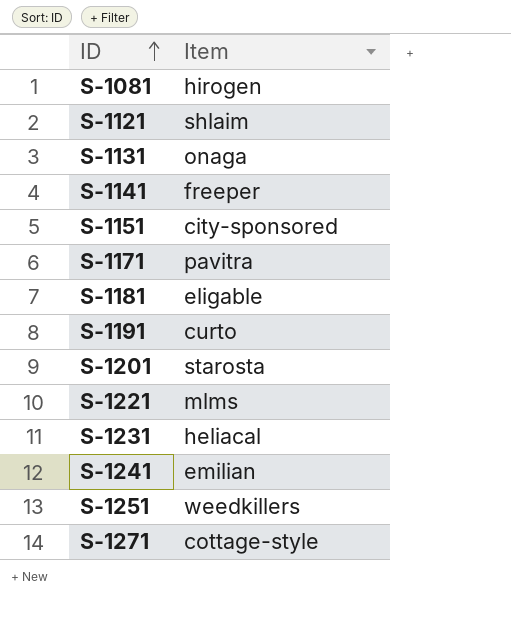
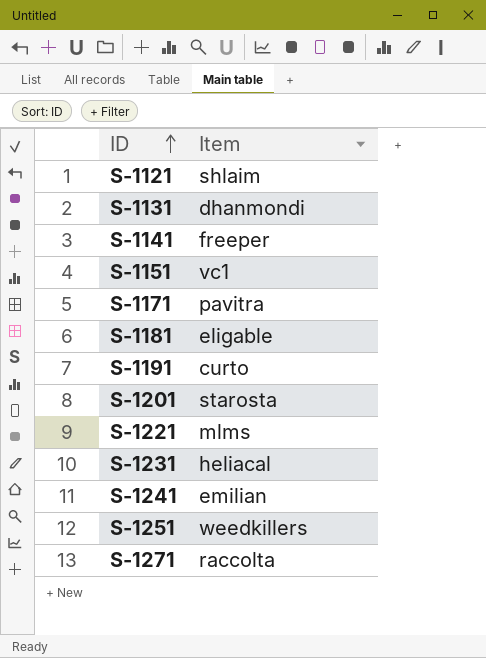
row S-1081: hirogen -> none
S-1131 | Item: onaga -> dhanmondi
S-1151 | Item: city-sponsored -> vc1
S-1271 | Item: cottage-style -> raccolta

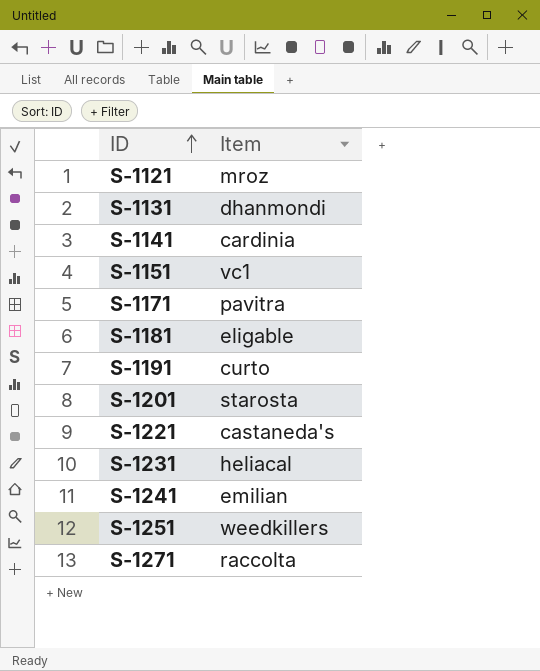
S-1121 | Item: shlaim -> mroz
S-1141 | Item: freeper -> cardinia
S-1221 | Item: mlms -> castaneda's

